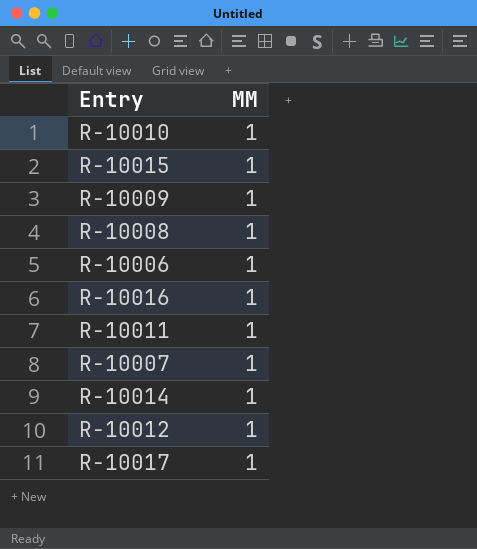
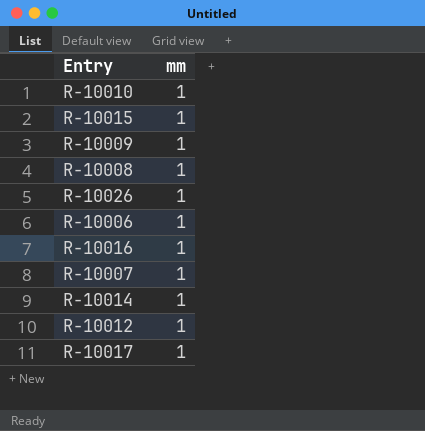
column name: MM -> mm
row R-10011: 1 -> none
row R-10026: none -> 1

